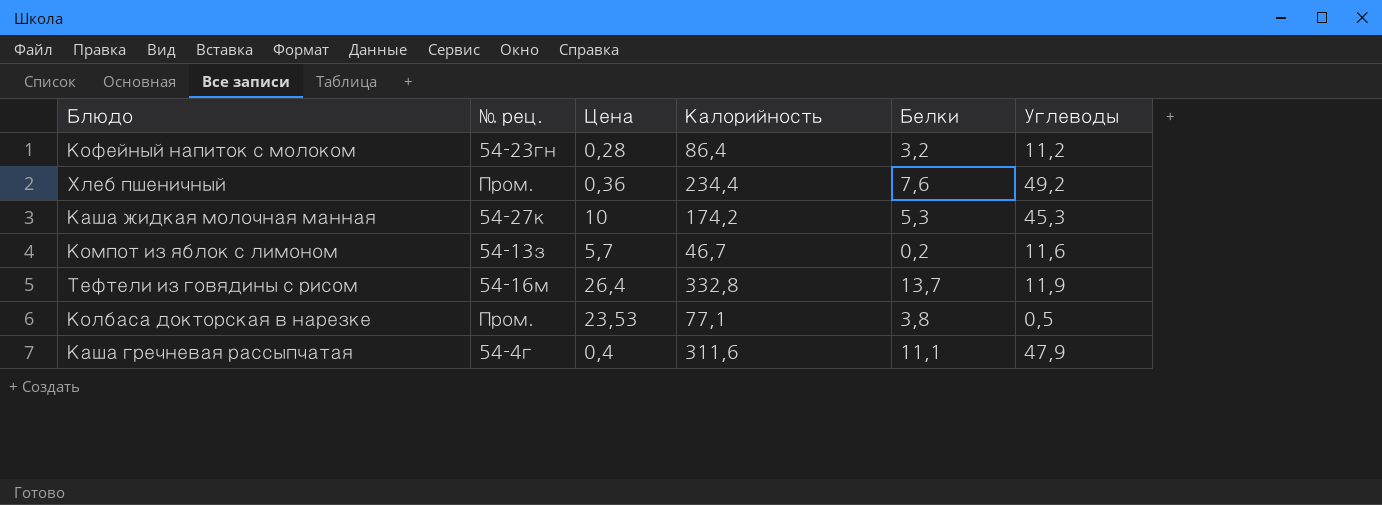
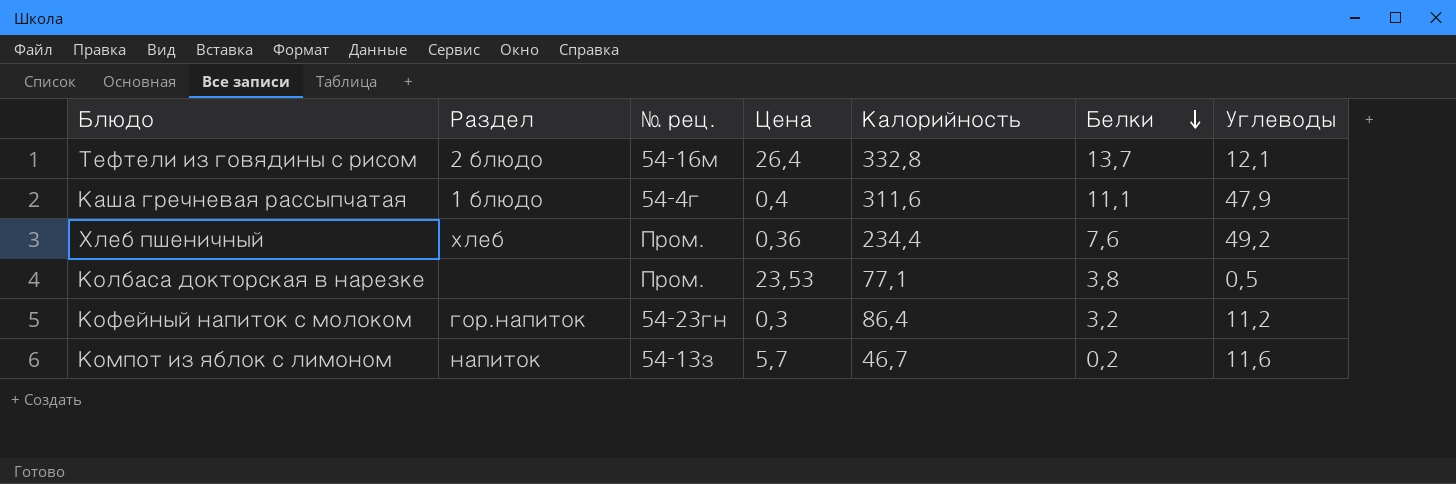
row order: none -> Белки descending
column Раздел | position: none -> 2
row Каша жидкая молочная манная: 54-27к | 10 | 174,2 | 5,3 | 45,3 -> none
Тефтели из говядины с рисом | Углеводы: 11,9 -> 12,1
Кофейный напиток с молоком | Цена: 0,28 -> 0,3

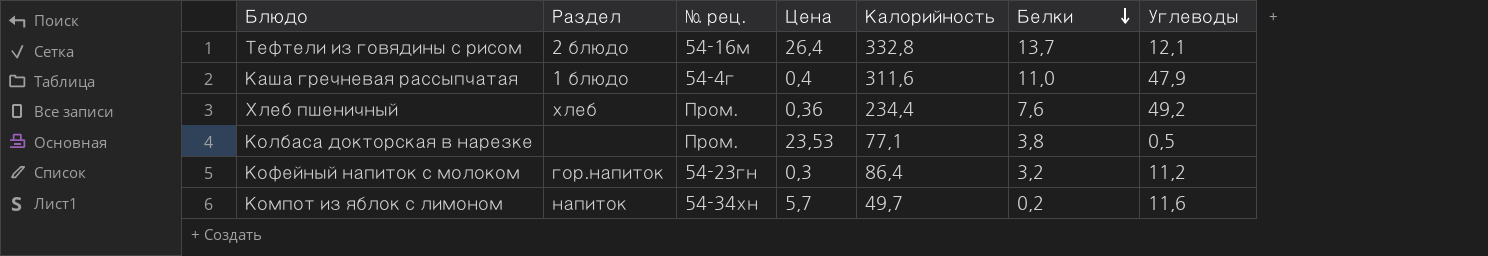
Каша гречневая рассыпчатая | Белки: 11,1 -> 11,0
Компот из яблок с лимоном | № рец.: 54-13з -> 54-34хн
Компот из яблок с лимоном | Калорийность: 46,7 -> 49,7

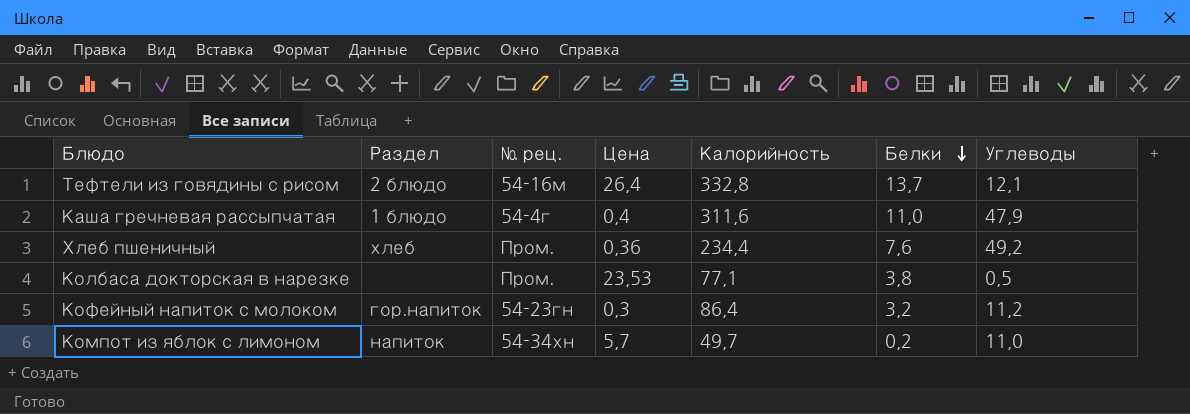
Компот из яблок с лимоном | Углеводы: 11,6 -> 11,0

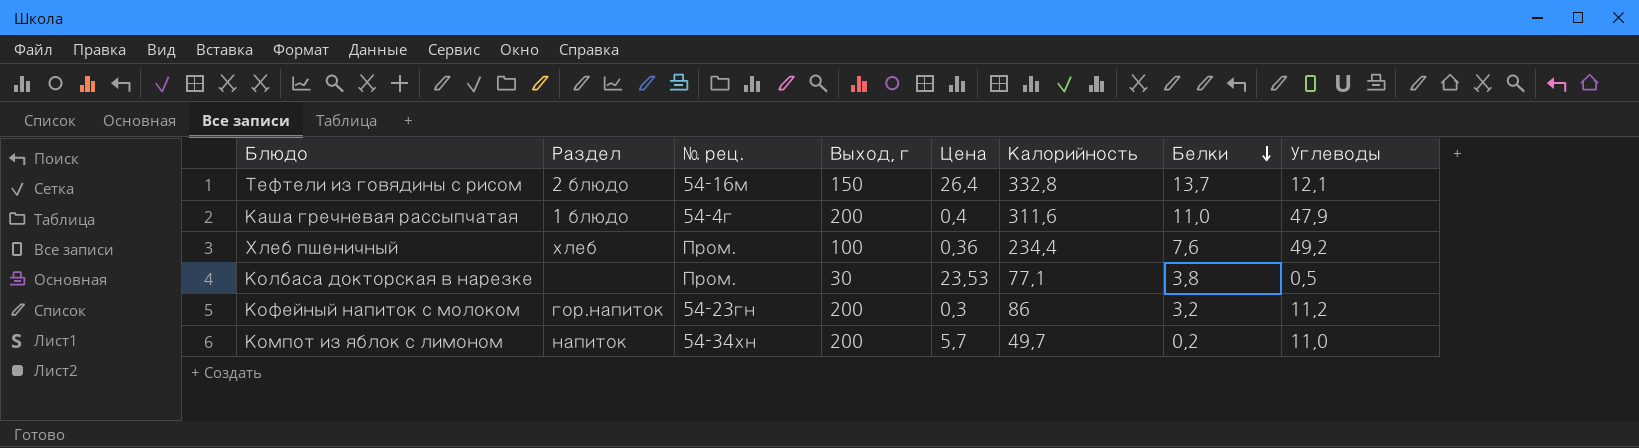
column Выход, г | position: none -> 4
Кофейный напиток с молоком | Калорийность: 86,4 -> 86

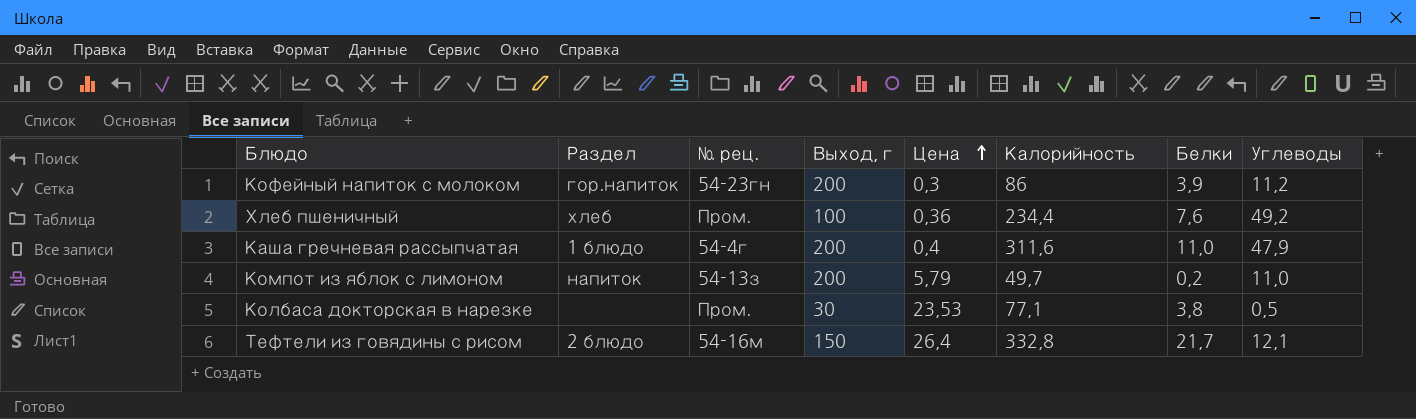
row order: Белки descending -> Цена ascending
Кофейный напиток с молоком | Белки: 3,2 -> 3,9
Компот из яблок с лимоном | № рец.: 54-34хн -> 54-13з
Компот из яблок с лимоном | Цена: 5,7 -> 5,79
Тефтели из говядины с рисом | Белки: 13,7 -> 21,7

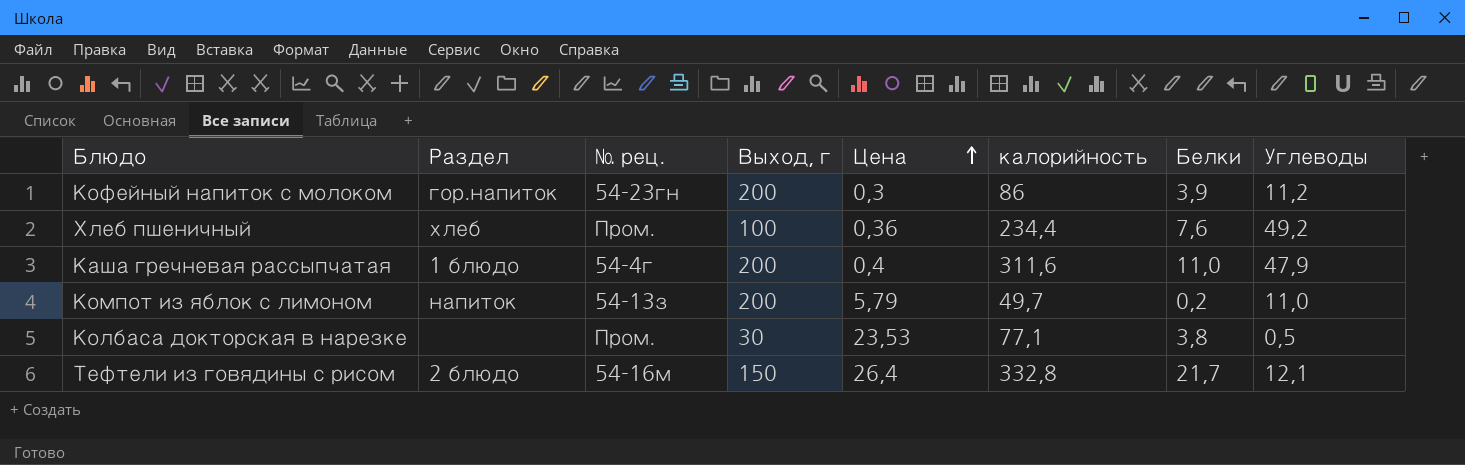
column name: Калорийность -> калорийность

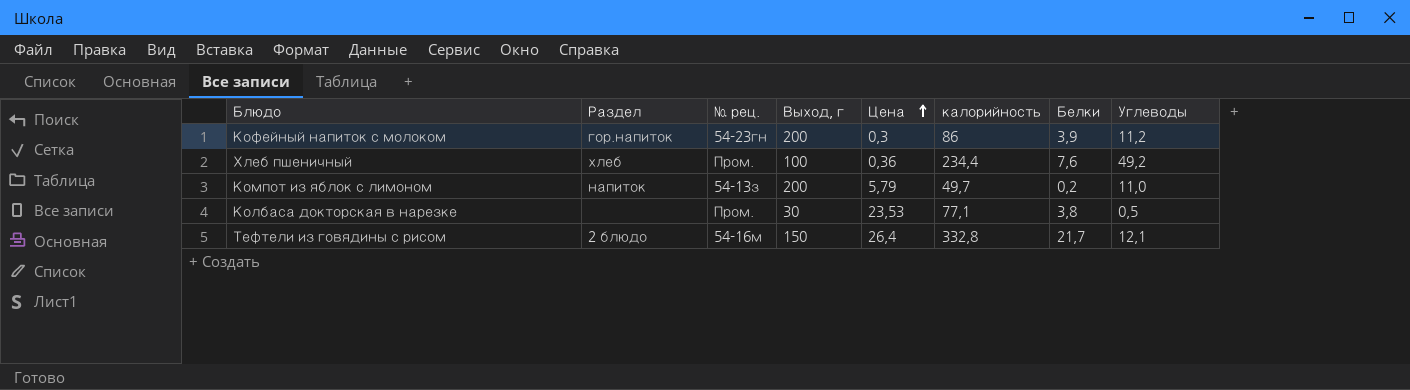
row Каша гречневая рассыпчатая: 1 блюдо | 54-4г | 200 | 0,4 | 311,6 | 11,0 | 47,9 -> none

